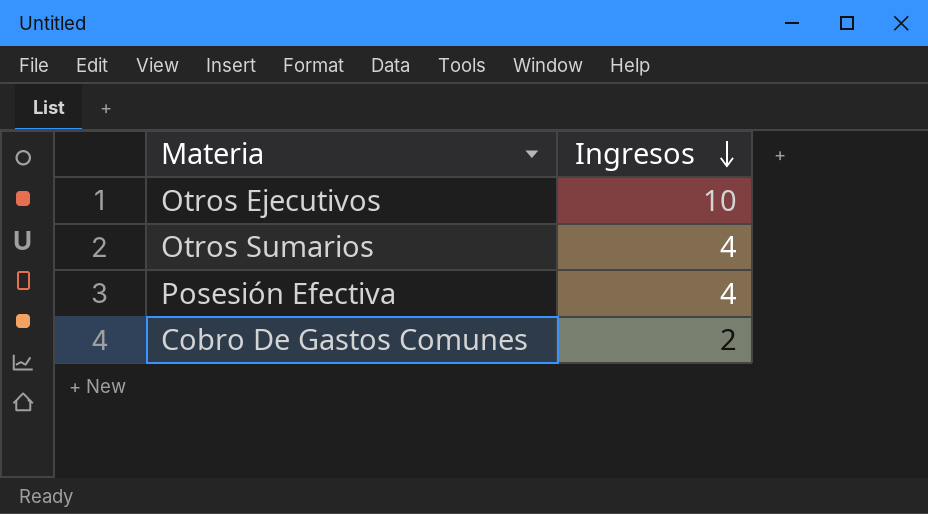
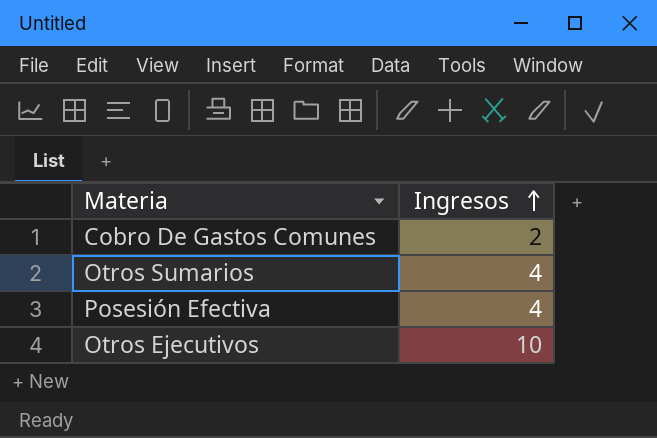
row order: Ingresos descending -> Ingresos ascending

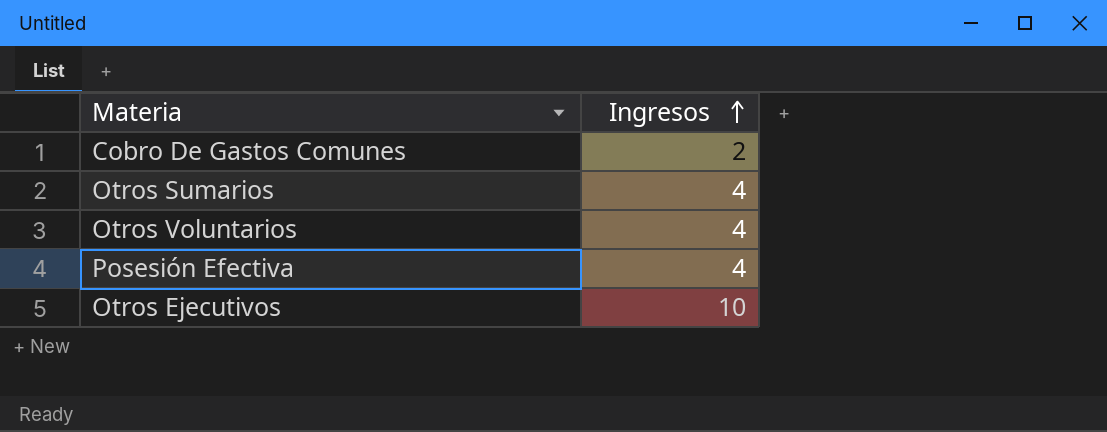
row Otros Voluntarios: none -> 4

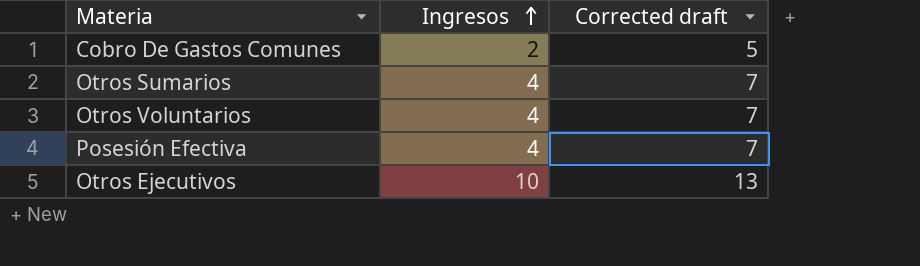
column Corrected draft | formula: none -> [Ingresos] + 3

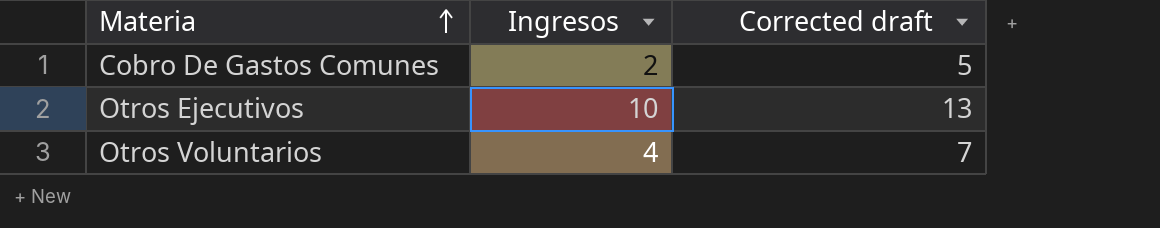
row order: Ingresos ascending -> Materia ascending
row Otros Sumarios: 4 | 7 -> none
row Posesión Efectiva: 4 | 7 -> none

